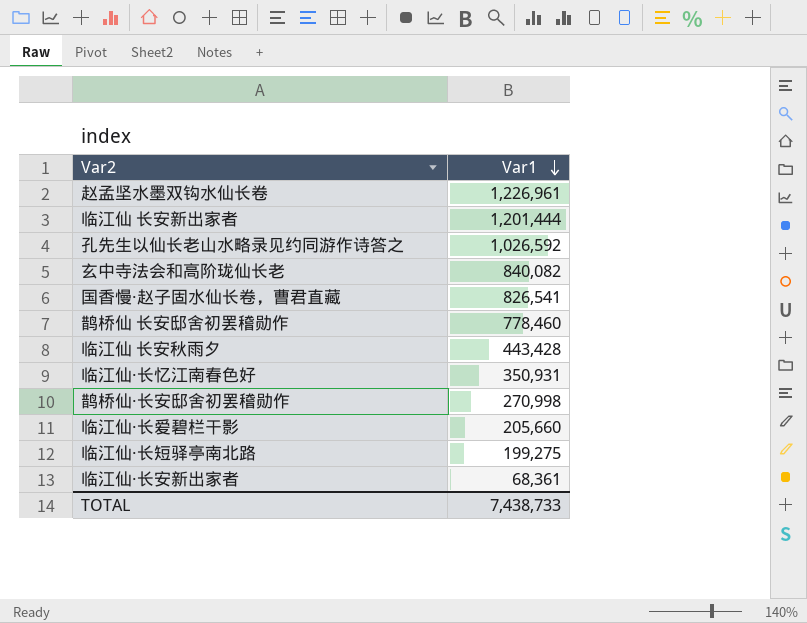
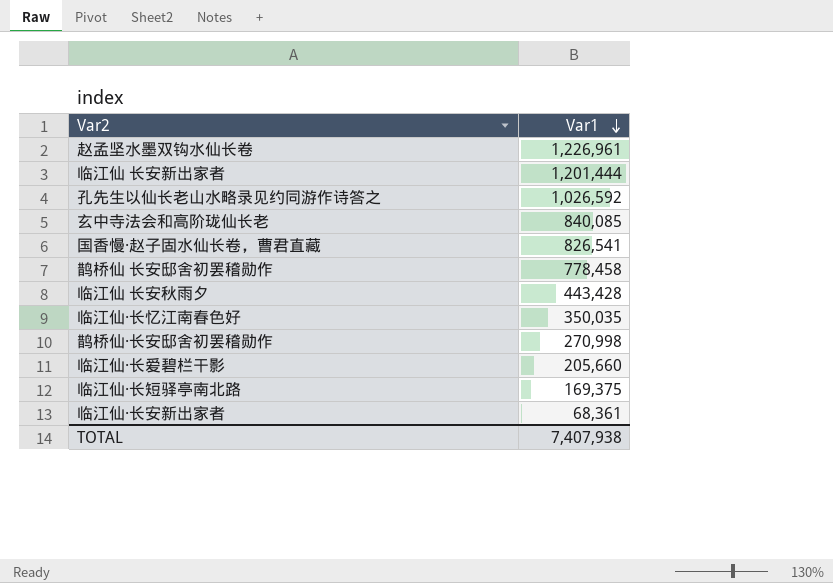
玄中寺法会和高阶珑仙长老 | Var1: 840,082 -> 840,085
鹊桥仙 长安邸舍初罢稽勋作 | Var1: 778,460 -> 778,458
临江仙·长忆江南春色好 | Var1: 350,931 -> 350,035
临江仙·长短驿亭南北路 | Var1: 199,275 -> 169,375
TOTAL | Var1: 7,438,733 -> 7,407,938

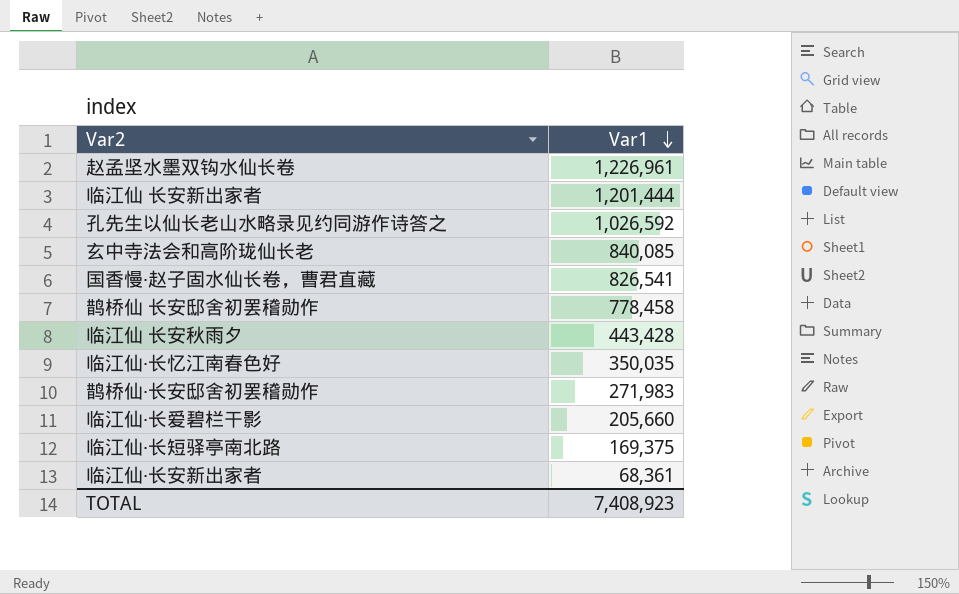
鹊桥仙·长安邸舍初罢稽勋作 | Var1: 270,998 -> 271,983
TOTAL | Var1: 7,407,938 -> 7,408,923

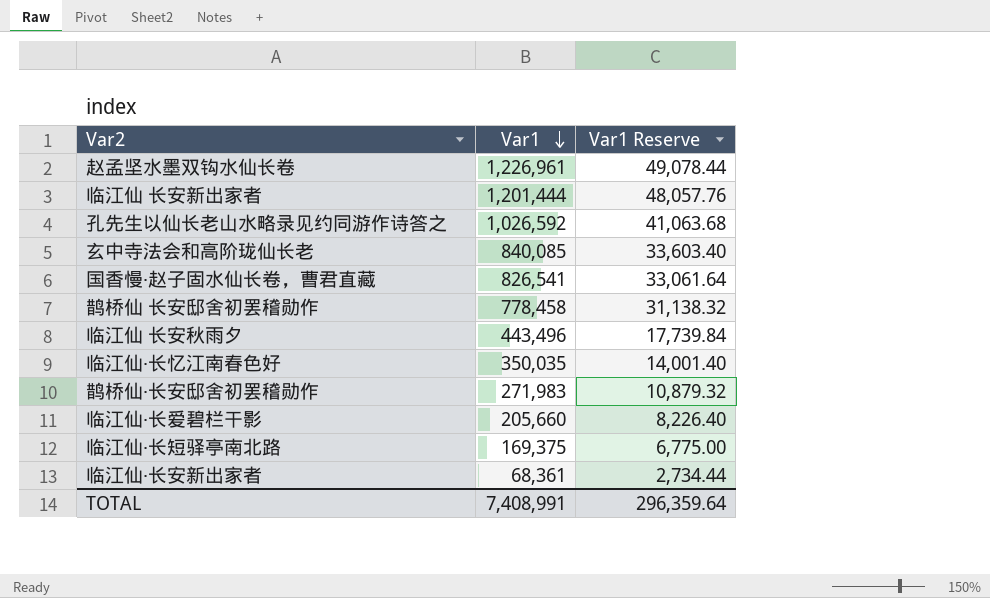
column Var1 Reserve | formula: none -> [Var1] * 0.04
临江仙 长安秋雨夕 | Var1: 443,428 -> 443,496
TOTAL | Var1: 7,408,923 -> 7,408,991

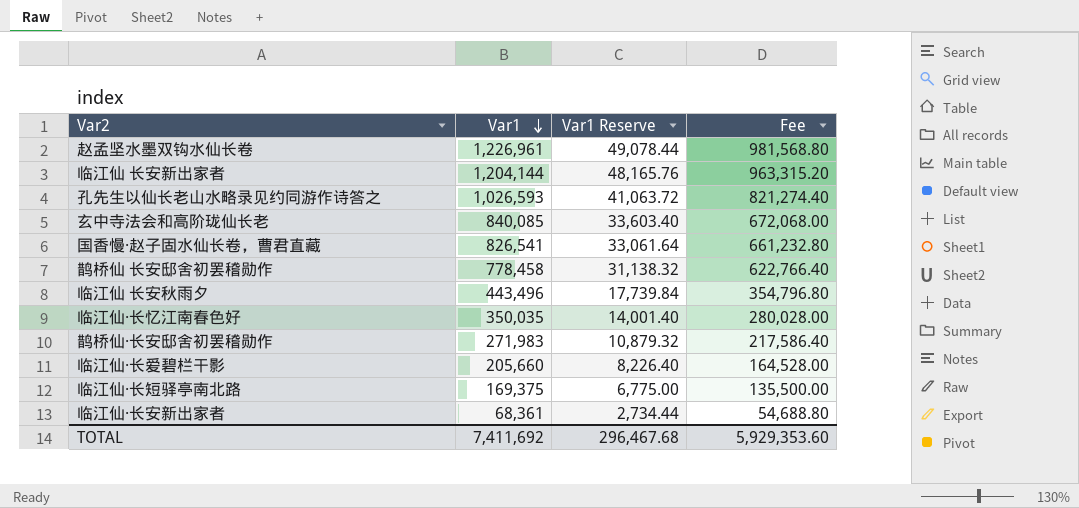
column Fee | formula: none -> [Var1] * 0.8
临江仙 长安新出家者 | Var1: 1,201,444 -> 1,204,144
临江仙 长安新出家者 | Var1 Reserve: 48,057.76 -> 48,165.76
孔先生以仙长老山水略录见约同游作诗答之 | Var1: 1,026,592 -> 1,026,593
孔先生以仙长老山水略录见约同游作诗答之 | Var1 Reserve: 41,063.68 -> 41,063.72
TOTAL | Var1: 7,408,991 -> 7,411,692
TOTAL | Var1 Reserve: 296,359.64 -> 296,467.68

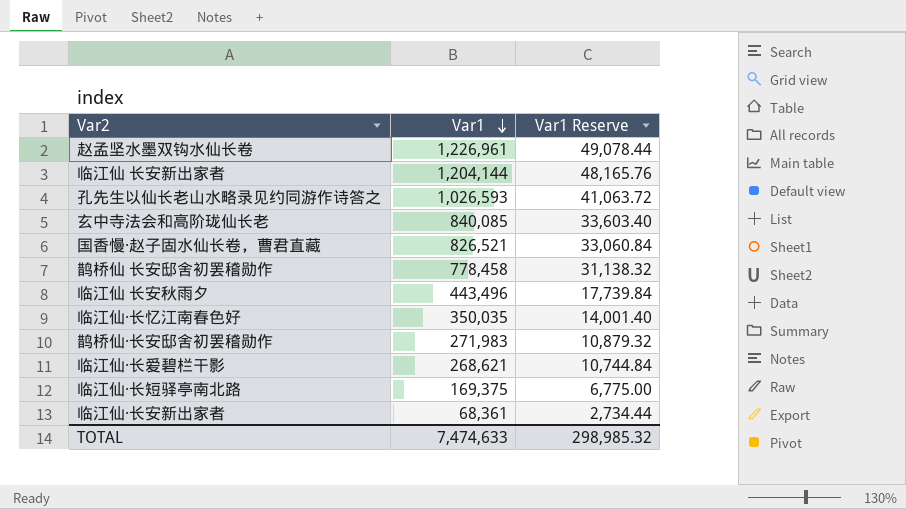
column Fee | formula: [Var1] * 0.8 -> none
国香慢·赵子固水仙长卷，曹君直藏 | Var1: 826,541 -> 826,521
国香慢·赵子固水仙长卷，曹君直藏 | Var1 Reserve: 33,061.64 -> 33,060.84
临江仙·长爱碧栏干影 | Var1: 205,660 -> 268,621
临江仙·长爱碧栏干影 | Var1 Reserve: 8,226.40 -> 10,744.84
TOTAL | Var1: 7,411,692 -> 7,474,633
TOTAL | Var1 Reserve: 296,467.68 -> 298,985.32

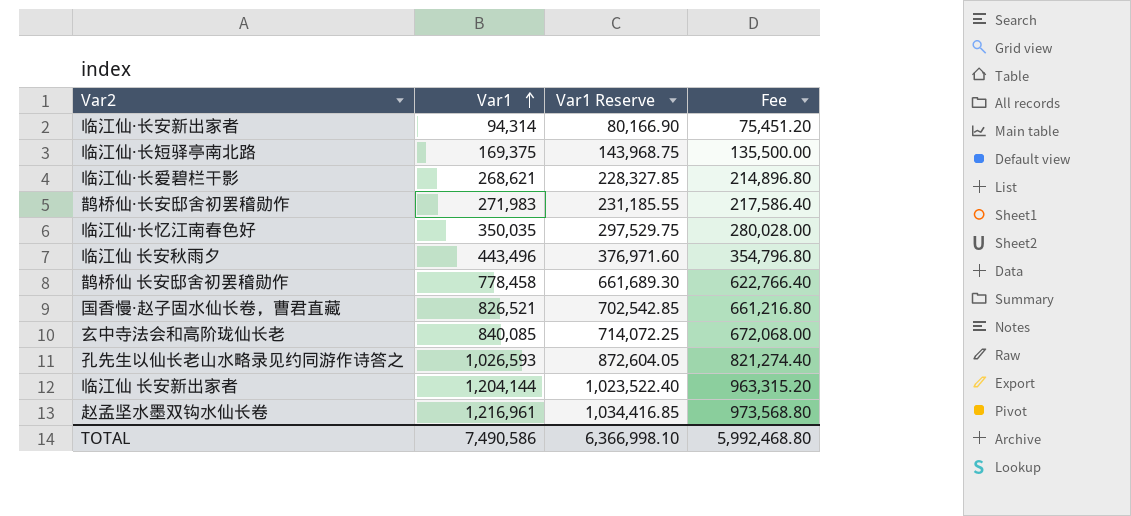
row order: Var1 descending -> Var1 ascending
column Var1 Reserve | formula: [Var1] * 0.04 -> [Var1] * 0.85
column Fee | formula: none -> [Var1] * 0.8
临江仙·长安新出家者 | Var1: 68,361 -> 94,314
赵孟坚水墨双钩水仙长卷 | Var1: 1,226,961 -> 1,216,961
TOTAL | Var1: 7,474,633 -> 7,490,586
TOTAL | Var1 Reserve: 298,985.32 -> 6,366,998.10

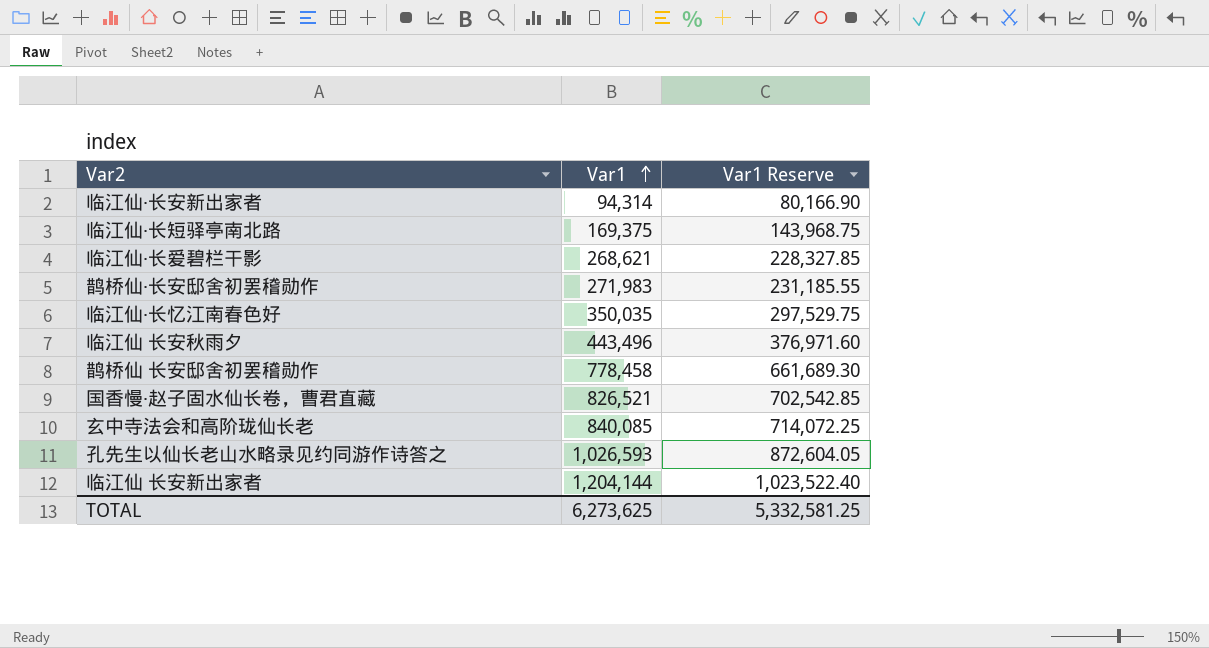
column Fee | formula: [Var1] * 0.8 -> none
row 赵孟坚水墨双钩水仙长卷: 1,216,961 | 1,034,416.85 | 973,568.80 -> none
TOTAL | Var1: 7,490,586 -> 6,273,625
TOTAL | Var1 Reserve: 6,366,998.10 -> 5,332,581.25

